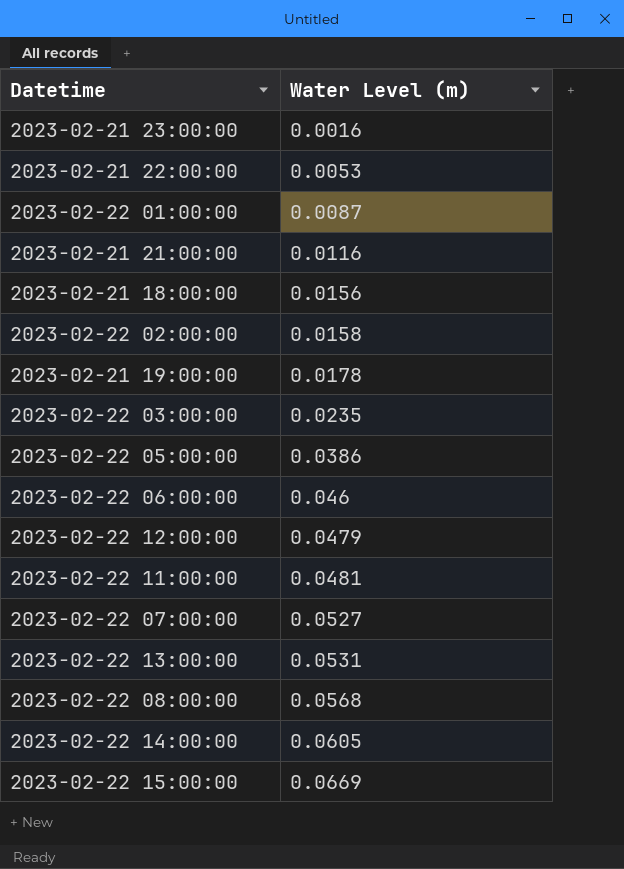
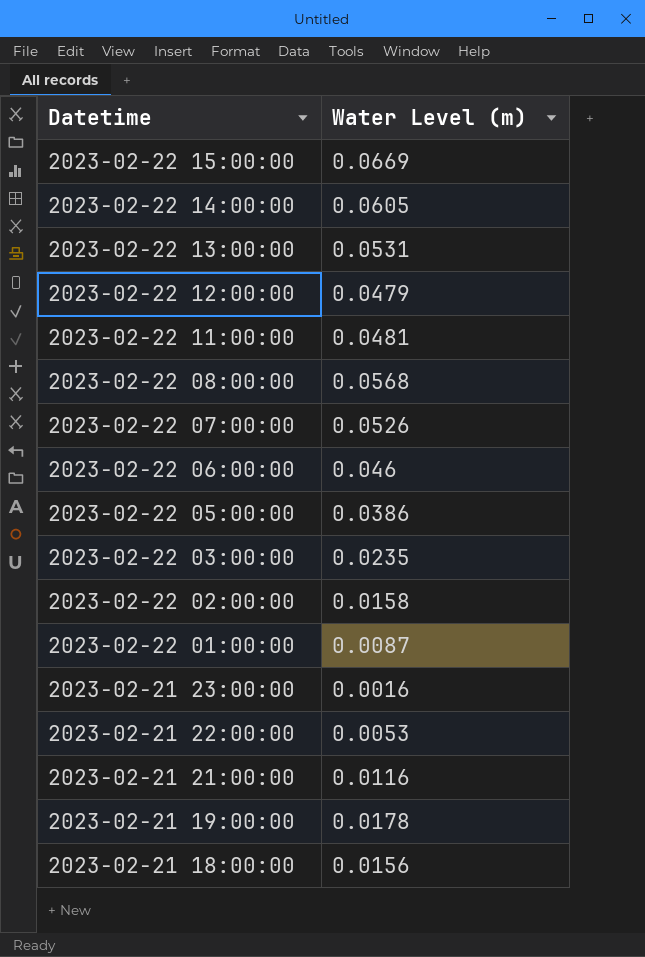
row order: Water Level (m) ascending -> Datetime descending
2023-02-22 07:00:00 | Water Level (m): 0.0527 -> 0.0526

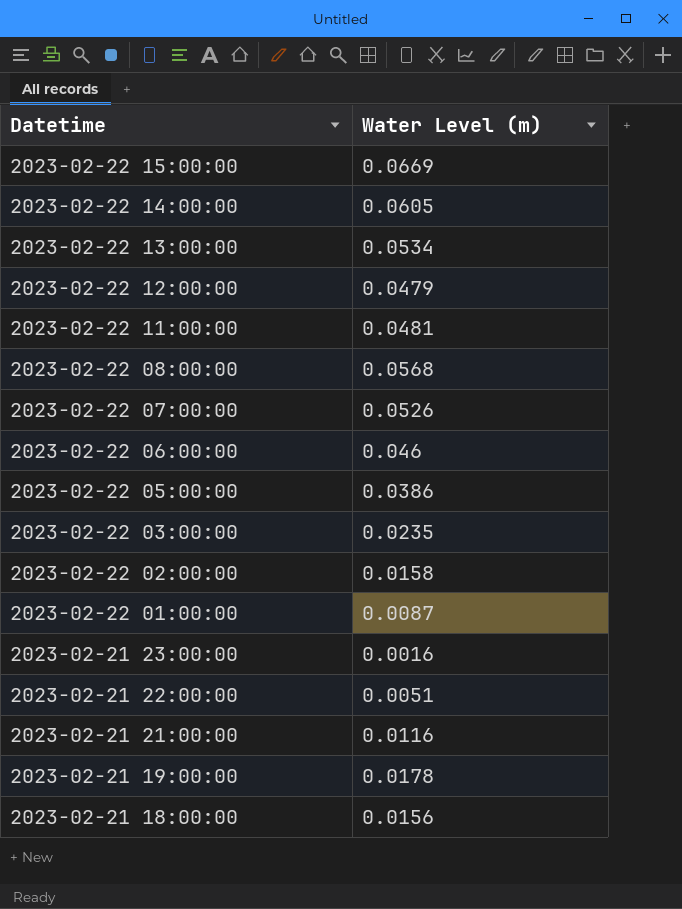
2023-02-22 13:00:00 | Water Level (m): 0.0531 -> 0.0534
2023-02-21 22:00:00 | Water Level (m): 0.0053 -> 0.0051

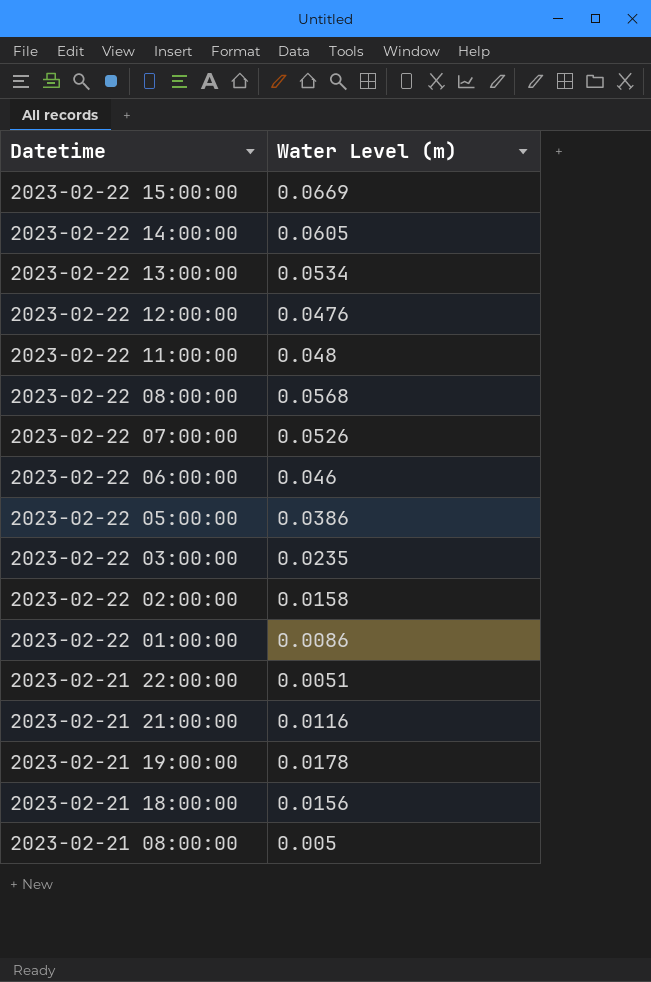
row 2023-02-21 23:00:00: 0.0016 -> none
2023-02-22 12:00:00 | Water Level (m): 0.0479 -> 0.0476
2023-02-22 11:00:00 | Water Level (m): 0.0481 -> 0.048
2023-02-22 01:00:00 | Water Level (m): 0.0087 -> 0.0086
row 2023-02-21 08:00:00: none -> 0.005

